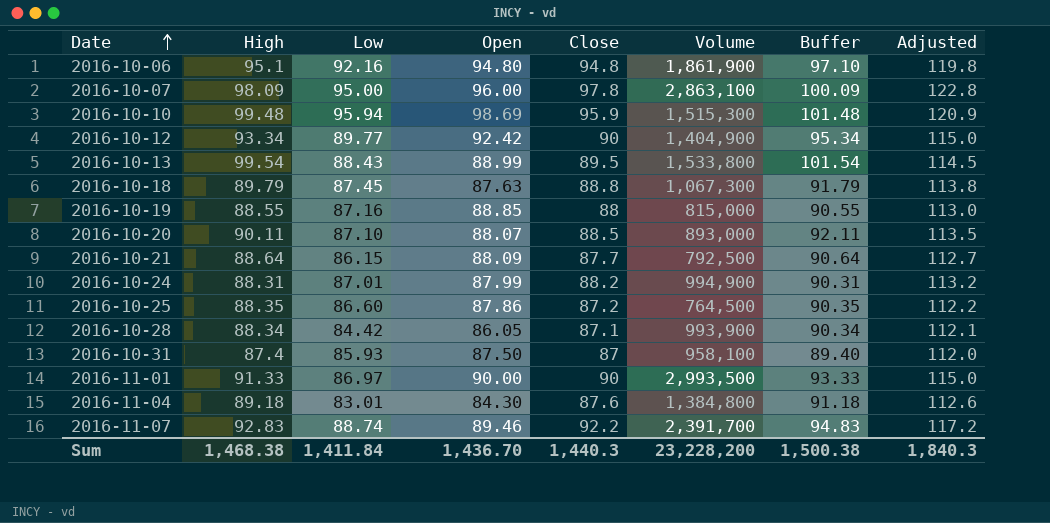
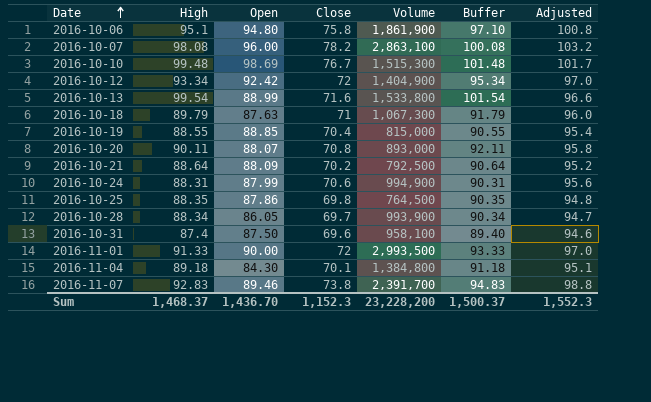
column Low | position: 3 -> none
2016-10-06 | Close: 94.8 -> 75.8
2016-10-06 | Adjusted: 119.8 -> 100.8
2016-10-07 | High: 98.09 -> 98.08
2016-10-07 | Close: 97.8 -> 78.2
2016-10-07 | Buffer: 100.09 -> 100.08
2016-10-07 | Adjusted: 122.8 -> 103.2
2016-10-10 | Close: 95.9 -> 76.7
2016-10-10 | Adjusted: 120.9 -> 101.7
2016-10-12 | Close: 90 -> 72
2016-10-12 | Adjusted: 115.0 -> 97.0
2016-10-13 | Close: 89.5 -> 71.6
2016-10-13 | Adjusted: 114.5 -> 96.6
2016-10-18 | Close: 88.8 -> 71
2016-10-18 | Adjusted: 113.8 -> 96.0
2016-10-19 | Close: 88 -> 70.4
2016-10-19 | Adjusted: 113.0 -> 95.4
2016-10-20 | Close: 88.5 -> 70.8
2016-10-20 | Adjusted: 113.5 -> 95.8
2016-10-21 | Close: 87.7 -> 70.2
2016-10-21 | Adjusted: 112.7 -> 95.2
2016-10-24 | Close: 88.2 -> 70.6
2016-10-24 | Adjusted: 113.2 -> 95.6
2016-10-25 | Close: 87.2 -> 69.8
2016-10-25 | Adjusted: 112.2 -> 94.8
2016-10-28 | Close: 87.1 -> 69.7
2016-10-28 | Adjusted: 112.1 -> 94.7
2016-10-31 | Close: 87 -> 69.6
2016-10-31 | Adjusted: 112.0 -> 94.6
2016-11-01 | Close: 90 -> 72
2016-11-01 | Adjusted: 115.0 -> 97.0
2016-11-04 | Close: 87.6 -> 70.1
2016-11-04 | Adjusted: 112.6 -> 95.1
2016-11-07 | Close: 92.2 -> 73.8
2016-11-07 | Adjusted: 117.2 -> 98.8
Sum | High: 1,468.38 -> 1,468.37
Sum | Close: 1,440.3 -> 1,152.3
Sum | Buffer: 1,500.38 -> 1,500.37
Sum | Adjusted: 1,840.3 -> 1,552.3

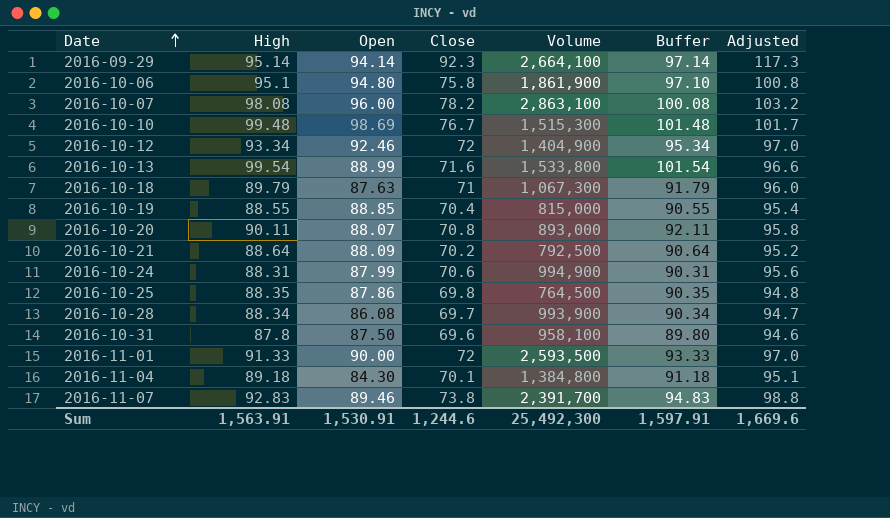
row 2016-09-29: none -> 95.14 | 94.14 | 92.3 | 2,664,100 | 97.14 | 117.3
2016-10-12 | Open: 92.42 -> 92.46
2016-10-28 | Open: 86.05 -> 86.08
2016-10-31 | High: 87.4 -> 87.8
2016-10-31 | Buffer: 89.40 -> 89.80
2016-11-01 | Volume: 2,993,500 -> 2,593,500
Sum | High: 1,468.37 -> 1,563.91
Sum | Open: 1,436.70 -> 1,530.91
Sum | Close: 1,152.3 -> 1,244.6
Sum | Volume: 23,228,200 -> 25,492,300
Sum | Buffer: 1,500.37 -> 1,597.91
Sum | Adjusted: 1,552.3 -> 1,669.6

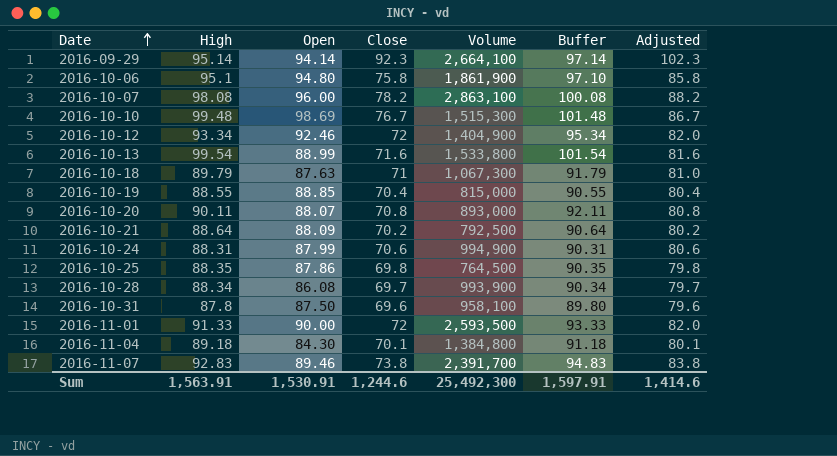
column Adjusted | formula: [Close] + 25 -> [Close] + 10
Sum | Adjusted: 1,669.6 -> 1,414.6

